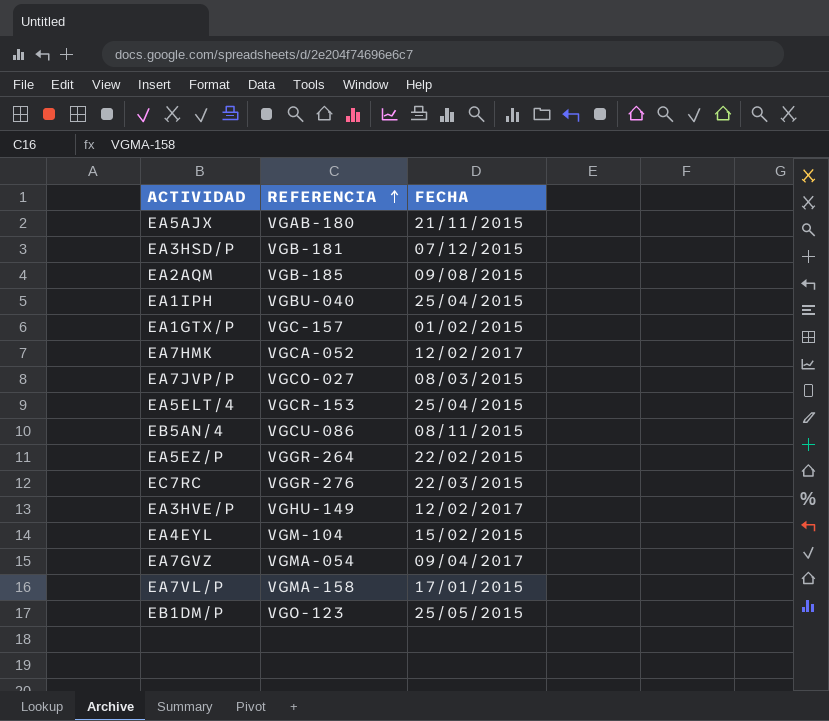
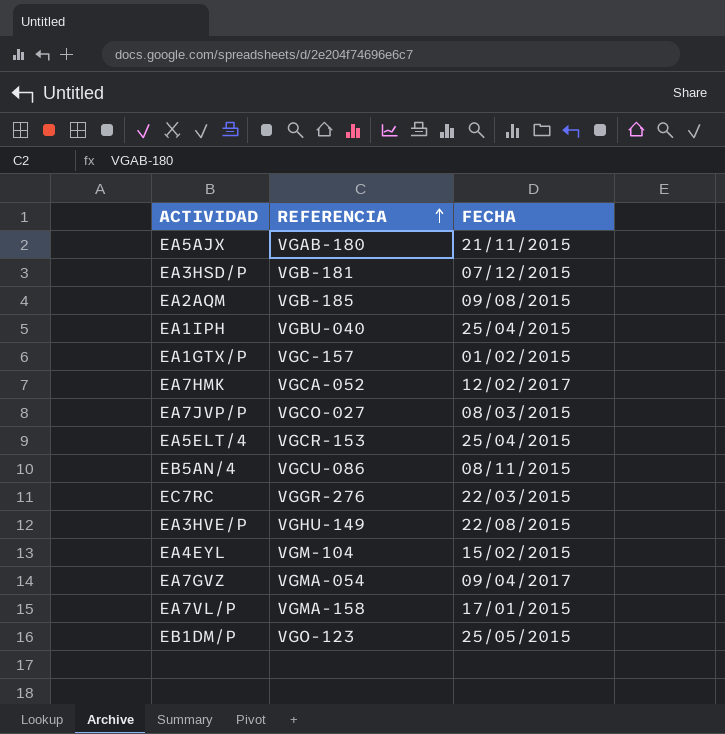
row EA5EZ/P: VGGR-264 | 22/02/2015 -> none
EA3HVE/P | FECHA: 12/02/2017 -> 22/08/2015

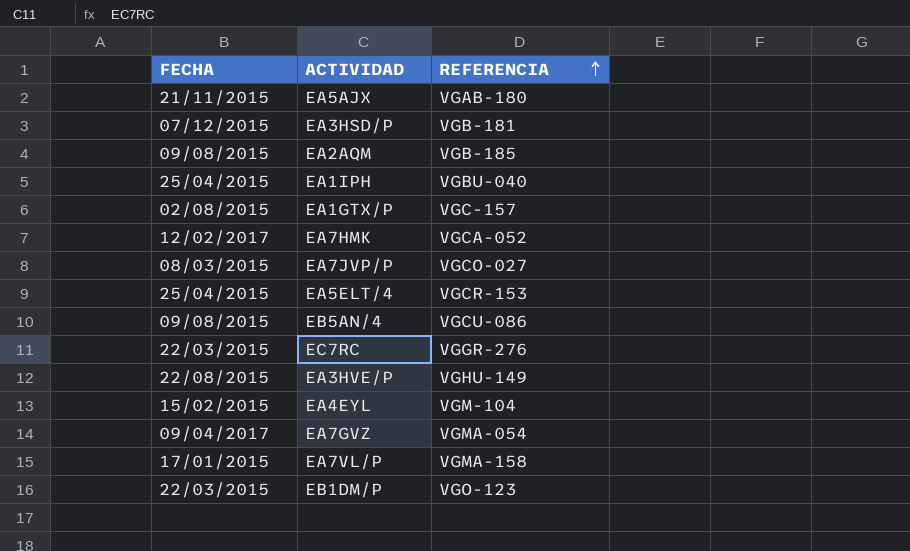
column FECHA | position: 3 -> 1
EA1GTX/P | FECHA: 01/02/2015 -> 02/08/2015
EB5AN/4 | FECHA: 08/11/2015 -> 09/08/2015
EB1DM/P | FECHA: 25/05/2015 -> 22/03/2015

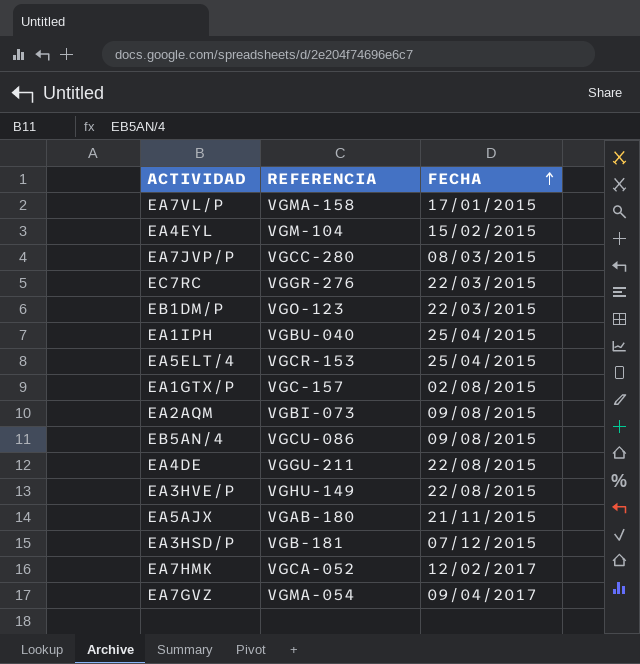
row order: REFERENCIA ascending -> FECHA ascending
column FECHA | position: 1 -> 3
EA7JVP/P | REFERENCIA: VGCO-027 -> VGCC-280
EA2AQM | REFERENCIA: VGB-185 -> VGBI-073
row EA4DE: none -> VGGU-211 | 22/08/2015

